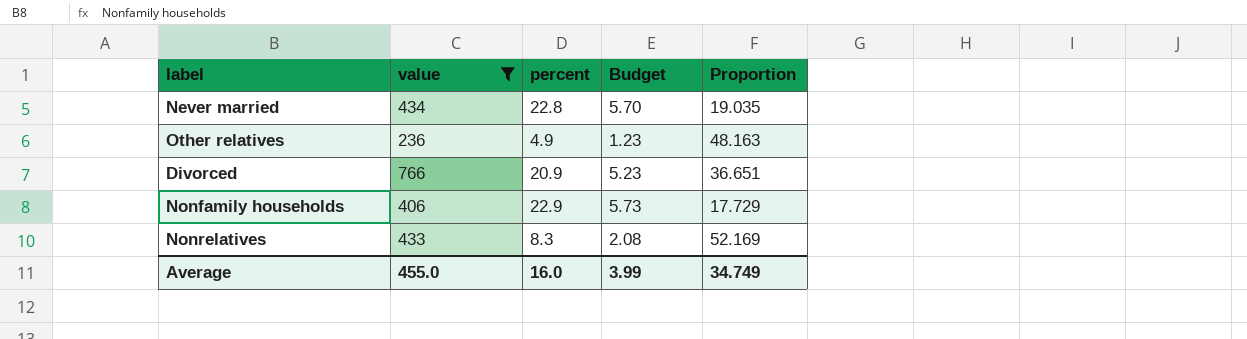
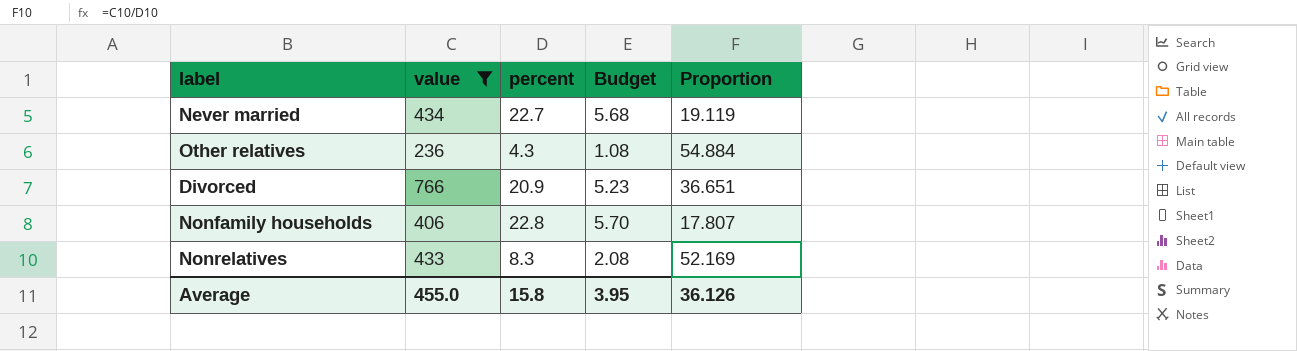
Never married | percent: 22.8 -> 22.7
Never married | Budget: 5.70 -> 5.68
Never married | Proportion: 19.035 -> 19.119
Other relatives | percent: 4.9 -> 4.3
Other relatives | Budget: 1.23 -> 1.08
Other relatives | Proportion: 48.163 -> 54.884
Nonfamily households | percent: 22.9 -> 22.8
Nonfamily households | Budget: 5.73 -> 5.70
Nonfamily households | Proportion: 17.729 -> 17.807
Average | percent: 16.0 -> 15.8
Average | Budget: 3.99 -> 3.95
Average | Proportion: 34.749 -> 36.126

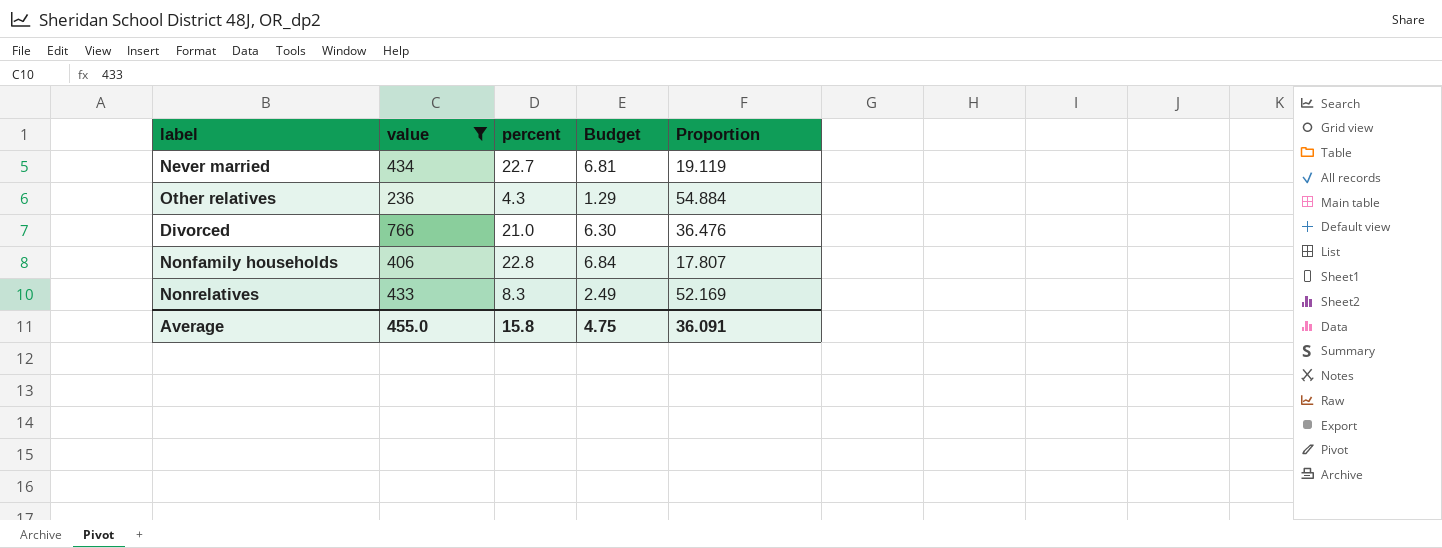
column Budget | formula: [percent] * 0.25 -> [percent] * 0.3
Divorced | percent: 20.9 -> 21.0
Divorced | Proportion: 36.651 -> 36.476
Average | Budget: 3.95 -> 4.75
Average | Proportion: 36.126 -> 36.091

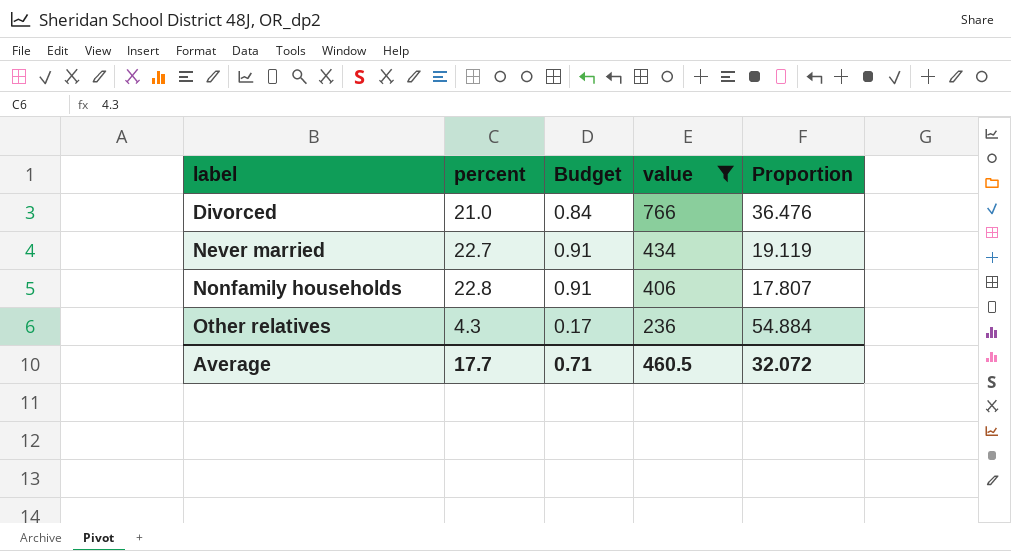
row order: none -> label ascending
column Budget | formula: [percent] * 0.3 -> [percent] * 0.04
column value | position: 2 -> 4
row Nonrelatives: 433 | 8.3 | 2.49 | 52.169 -> none
Average | percent: 15.8 -> 17.7
Average | Budget: 4.75 -> 0.71
Average | value: 455.0 -> 460.5
Average | Proportion: 36.091 -> 32.072

